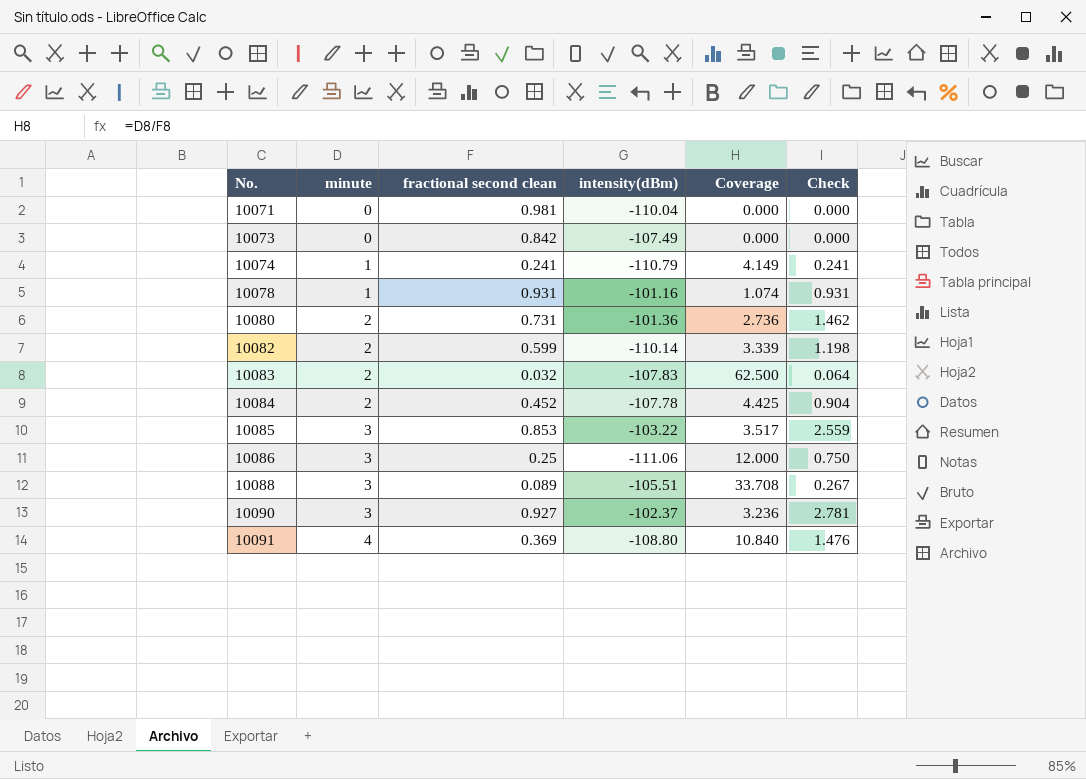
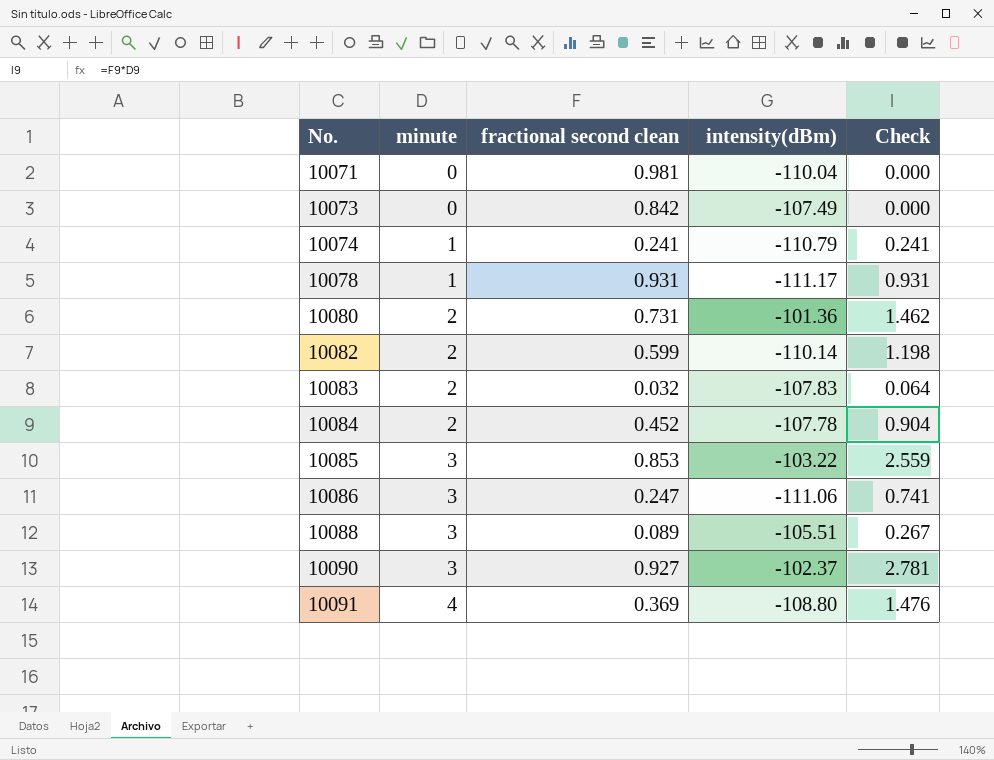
column Coverage | formula: [minute] / [fractional second clean] -> none
10078 | intensity(dBm): -101.16 -> -111.17
10086 | fractional second clean: 0.25 -> 0.247
10086 | Check: 0.750 -> 0.741

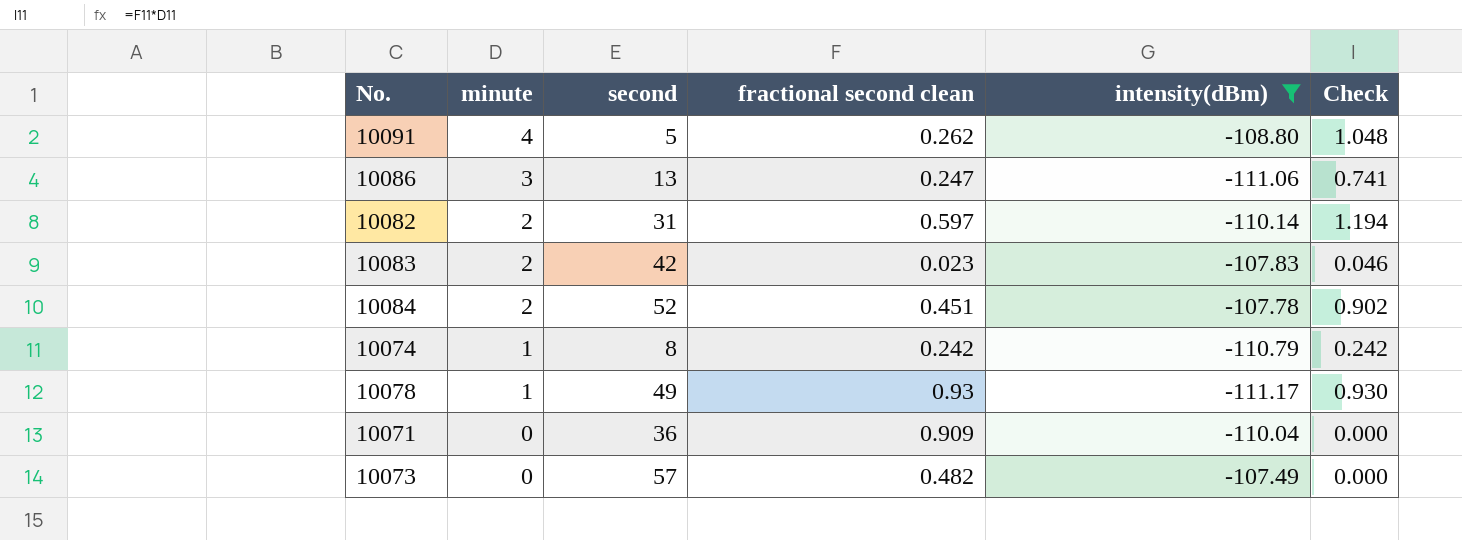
filter: none -> intensity(dBm) <= -107.49
row order: No. ascending -> minute descending
column second | position: none -> 3
10091 | fractional second clean: 0.369 -> 0.262
10091 | Check: 1.476 -> 1.048
10082 | fractional second clean: 0.599 -> 0.597
10082 | Check: 1.198 -> 1.194
10083 | fractional second clean: 0.032 -> 0.023
10083 | Check: 0.064 -> 0.046
10084 | fractional second clean: 0.452 -> 0.451
10084 | Check: 0.904 -> 0.902
10074 | fractional second clean: 0.241 -> 0.242
10074 | Check: 0.241 -> 0.242
10078 | fractional second clean: 0.931 -> 0.93
10078 | Check: 0.931 -> 0.930
10071 | fractional second clean: 0.981 -> 0.909
10073 | fractional second clean: 0.842 -> 0.482

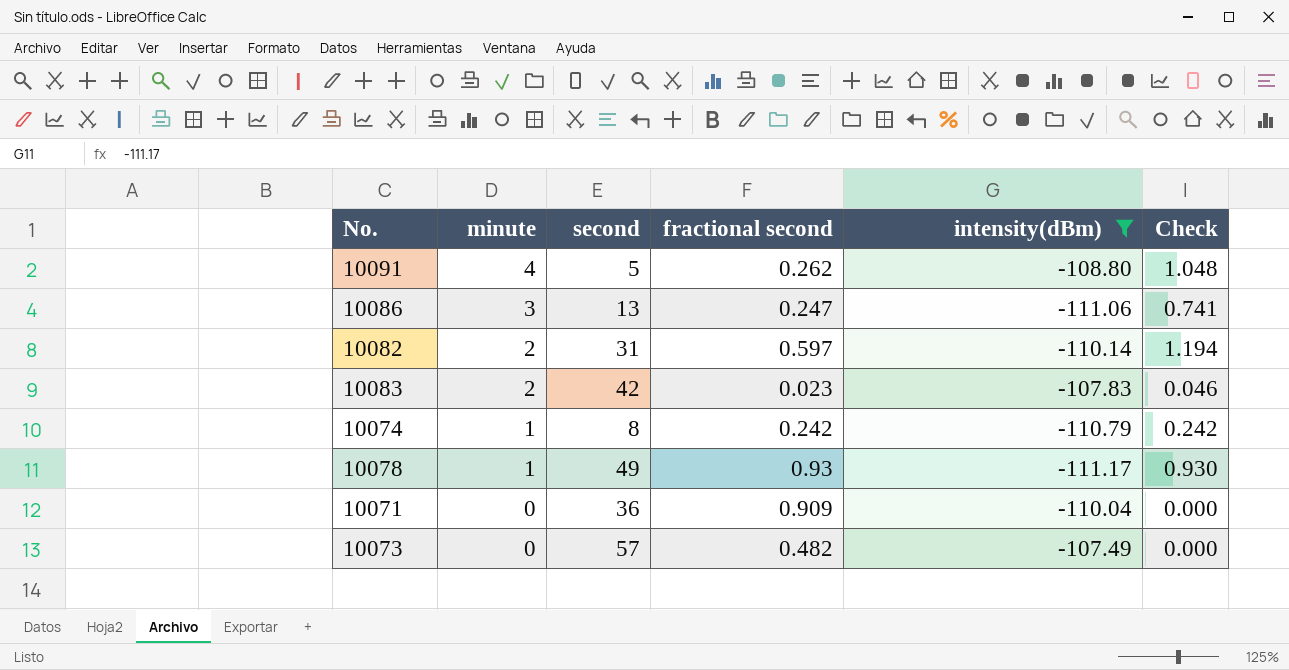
column name: fractional second clean -> fractional second
row 10084: 2 | 52 | 0.451 | -107.78 | 0.902 -> none

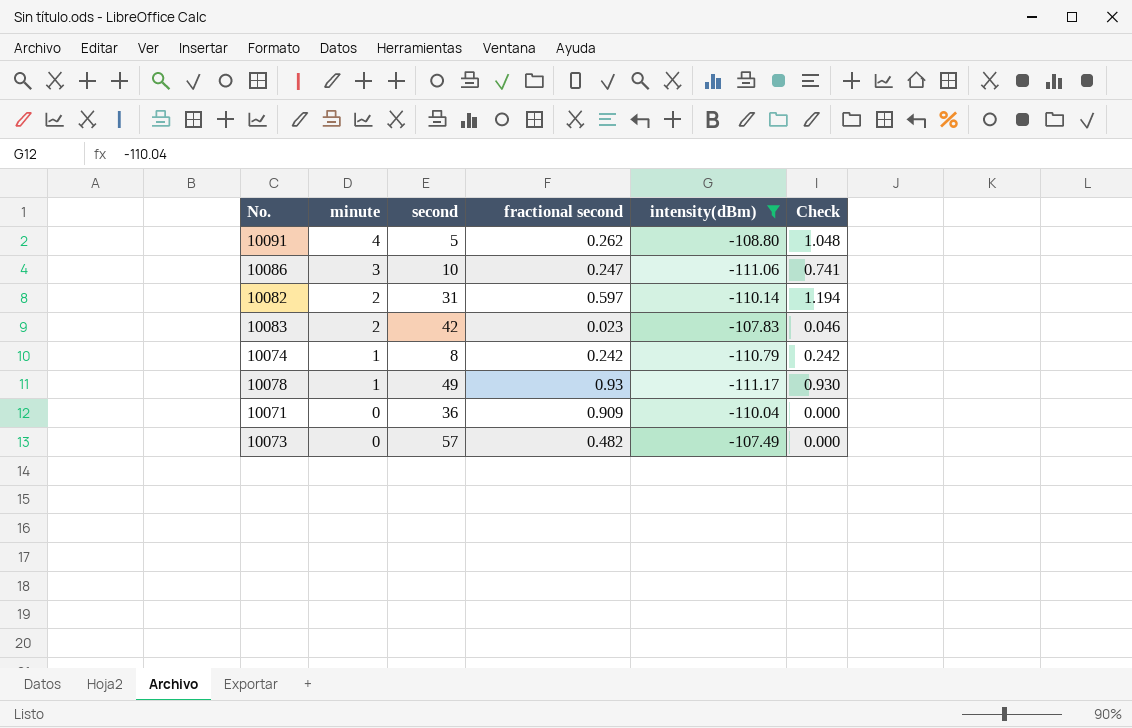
10086 | second: 13 -> 10

